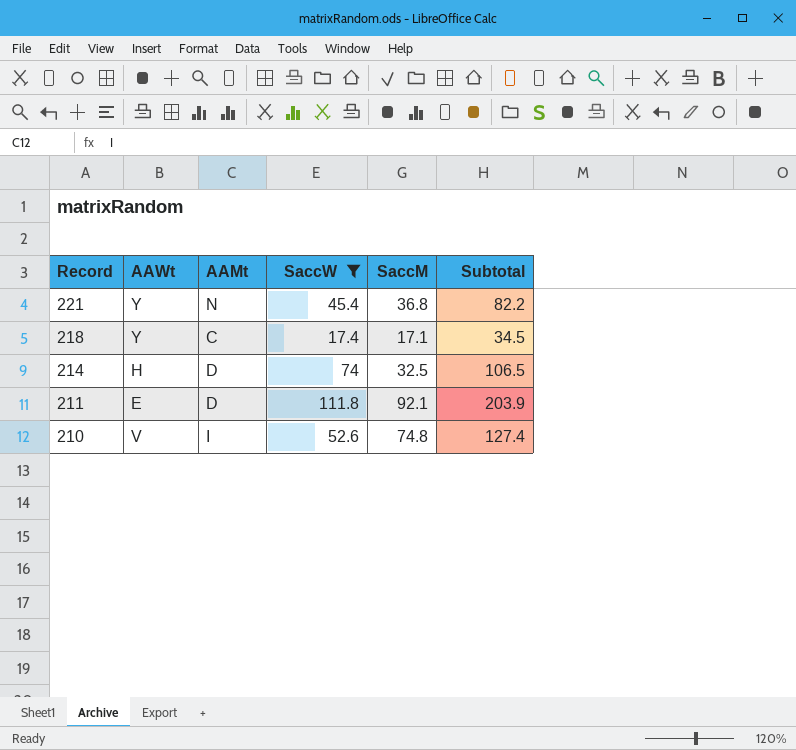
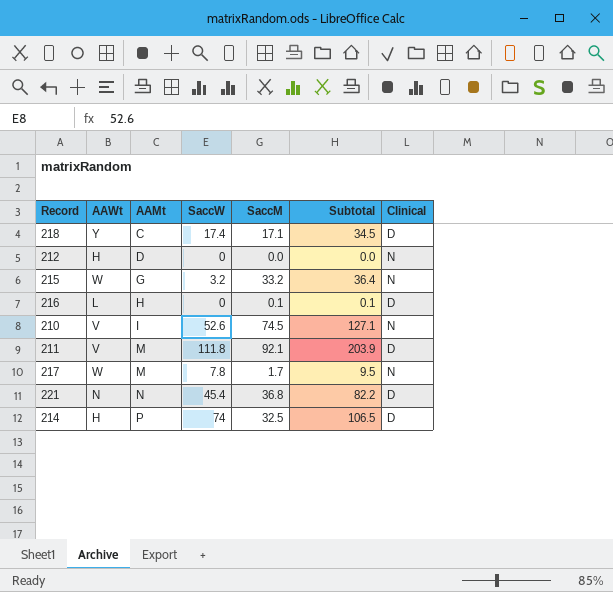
filter: SaccW >= 17.4 -> none
row order: Record descending -> AAMt ascending
column Clinical | position: none -> 7
210 | SaccM: 74.8 -> 74.5
210 | Subtotal: 127.4 -> 127.1
211 | AAWt: E -> V
211 | AAMt: D -> M
221 | AAWt: Y -> N
214 | AAMt: D -> P

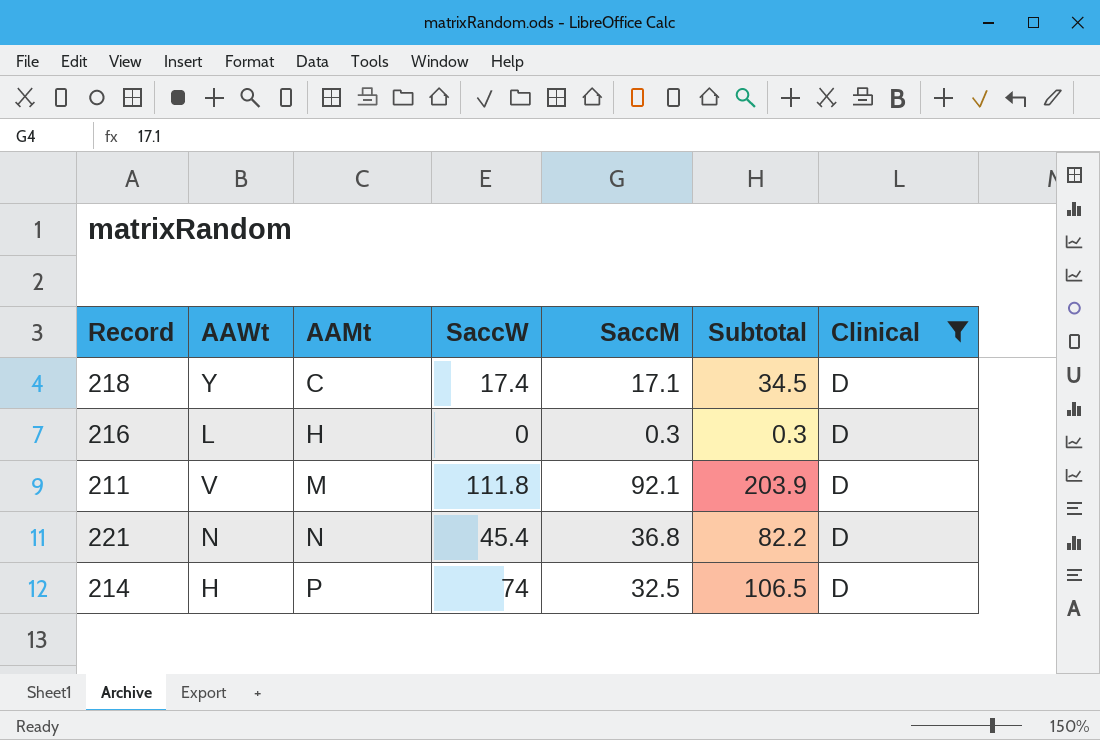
filter: none -> Clinical = D
216 | SaccM: 0.1 -> 0.3
216 | Subtotal: 0.1 -> 0.3

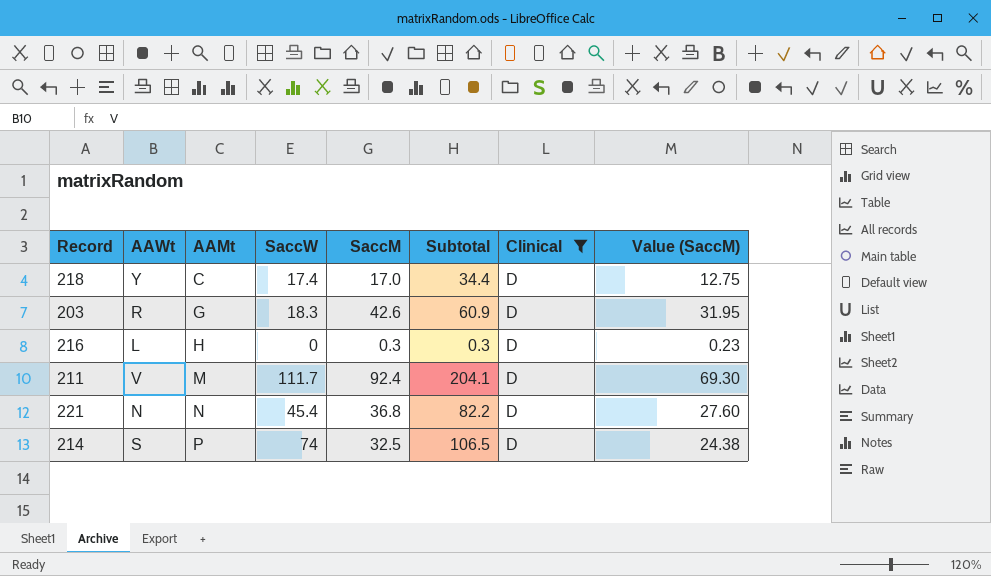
column Value (SaccM) | formula: none -> [SaccM] * 0.75
218 | SaccM: 17.1 -> 17.0
218 | Subtotal: 34.5 -> 34.4
row 203: none -> R | G | 18.3 | 42.6 | 60.9 | D | 31.95
211 | SaccW: 111.8 -> 111.7
211 | SaccM: 92.1 -> 92.4
211 | Subtotal: 203.9 -> 204.1
214 | AAWt: H -> S

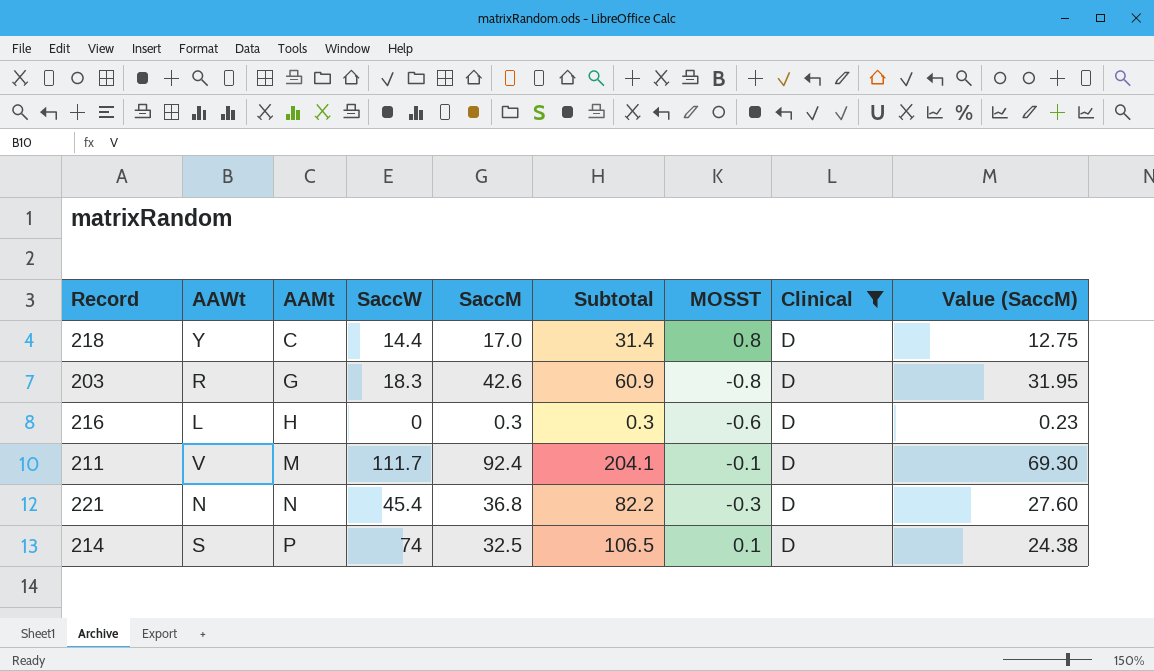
column MOSST | position: none -> 7
218 | SaccW: 17.4 -> 14.4
218 | Subtotal: 34.4 -> 31.4

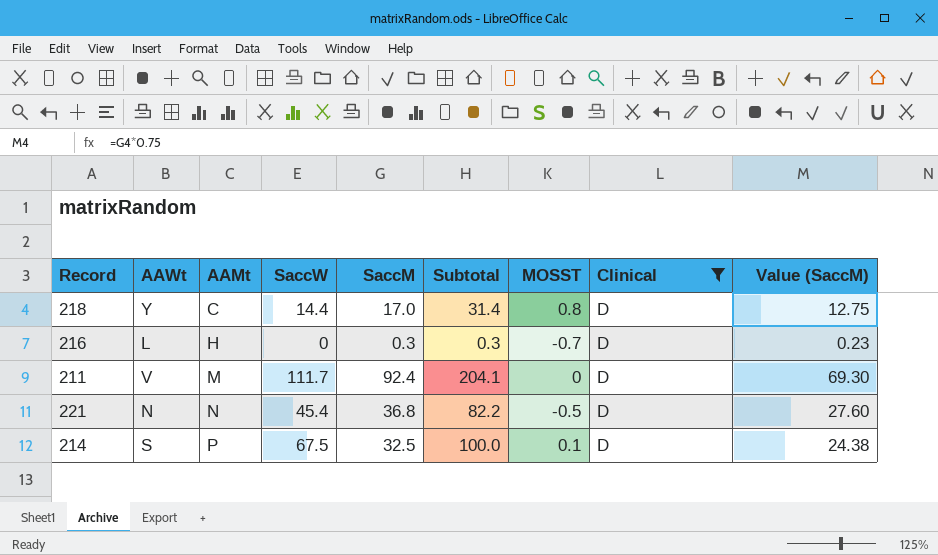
row 203: R | G | 18.3 | 42.6 | 60.9 | -0.8 | D | 31.95 -> none
216 | MOSST: -0.6 -> -0.7
211 | MOSST: -0.1 -> 0
221 | MOSST: -0.3 -> -0.5
214 | SaccW: 74 -> 67.5
214 | Subtotal: 106.5 -> 100.0

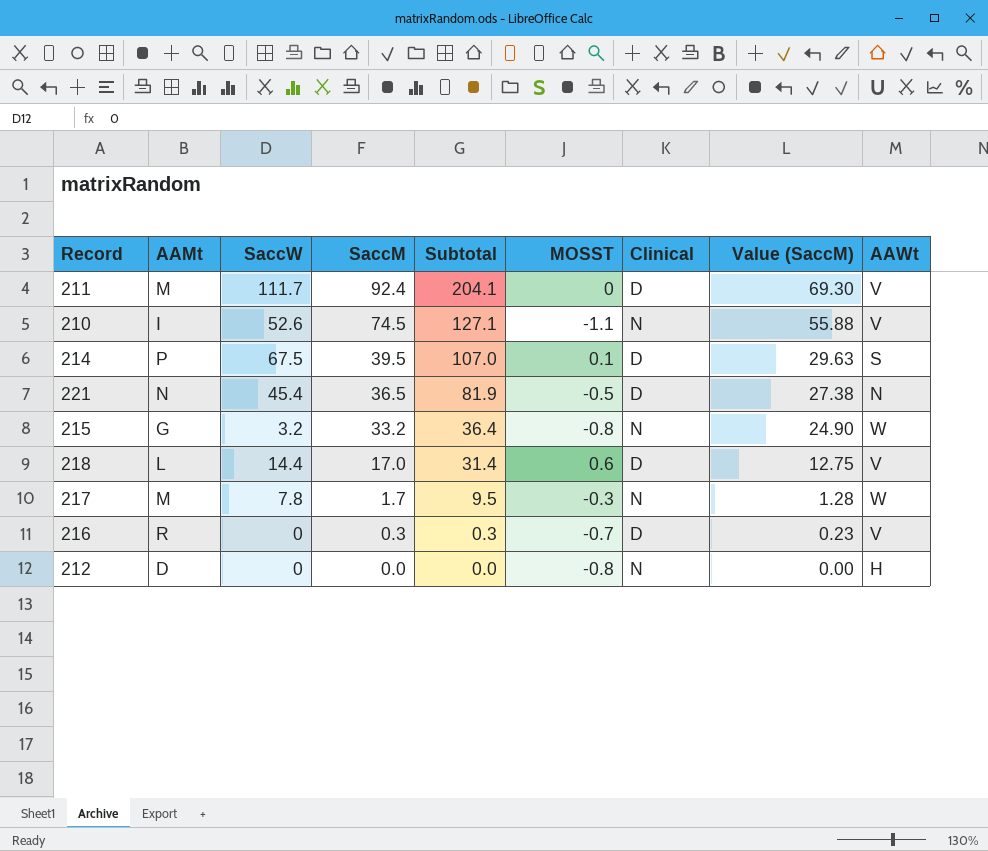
filter: Clinical = D -> none
row order: AAMt ascending -> SaccM descending
column AAWt | position: 2 -> 9
214 | SaccM: 32.5 -> 39.5
214 | Subtotal: 100.0 -> 107.0
214 | Value (SaccM): 24.38 -> 29.63
221 | SaccM: 36.8 -> 36.5
221 | Subtotal: 82.2 -> 81.9
221 | Value (SaccM): 27.60 -> 27.38
218 | AAMt: C -> L
218 | MOSST: 0.8 -> 0.6
218 | AAWt: Y -> V
216 | AAMt: H -> R
216 | AAWt: L -> V

